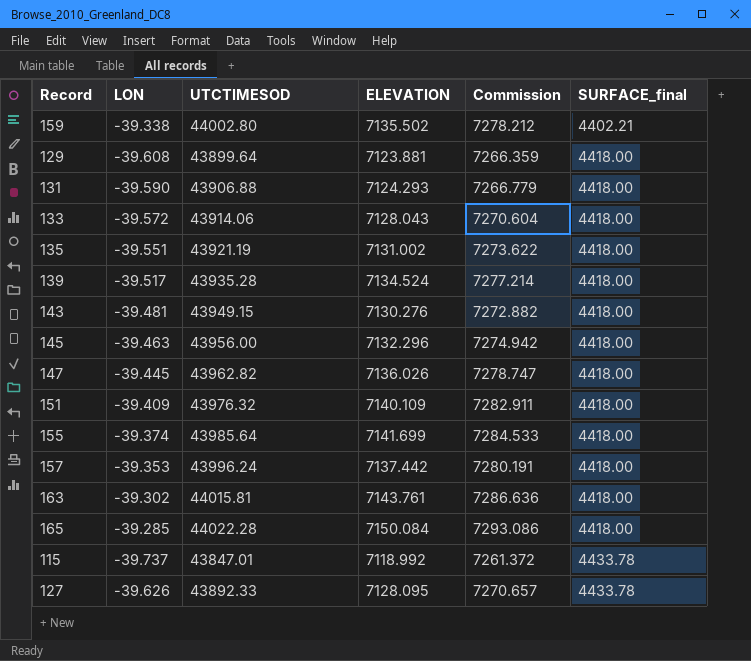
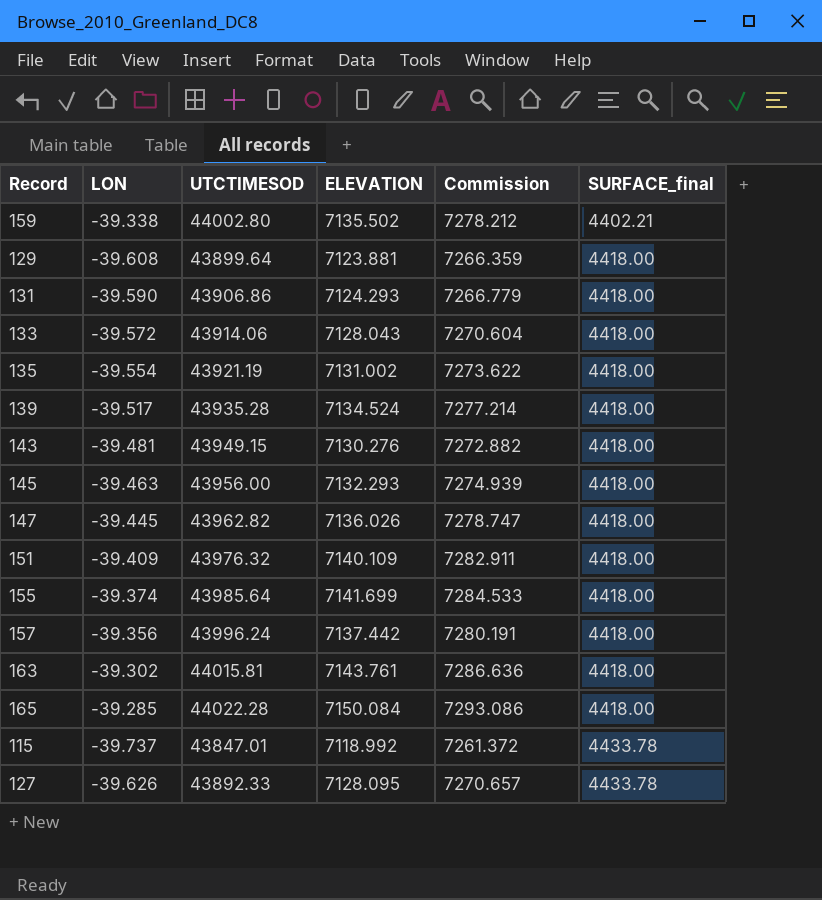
131 | UTCTIMESOD: 43906.88 -> 43906.86
135 | LON: -39.551 -> -39.554
145 | ELEVATION: 7132.296 -> 7132.293
145 | Commission: 7274.942 -> 7274.939
157 | LON: -39.353 -> -39.356

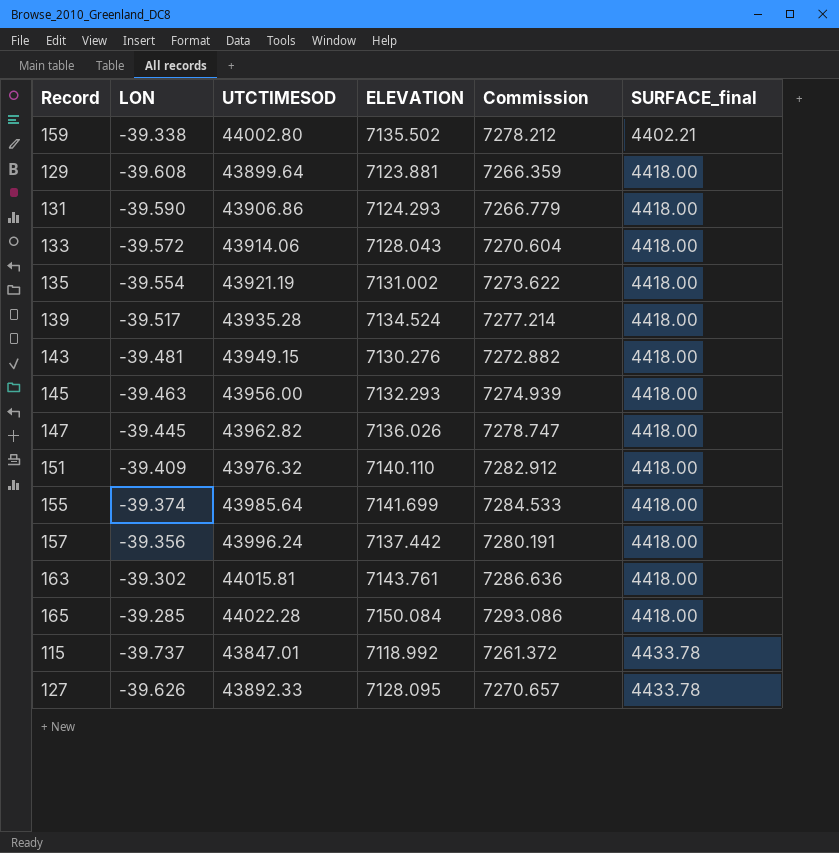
151 | ELEVATION: 7140.109 -> 7140.110
151 | Commission: 7282.911 -> 7282.912

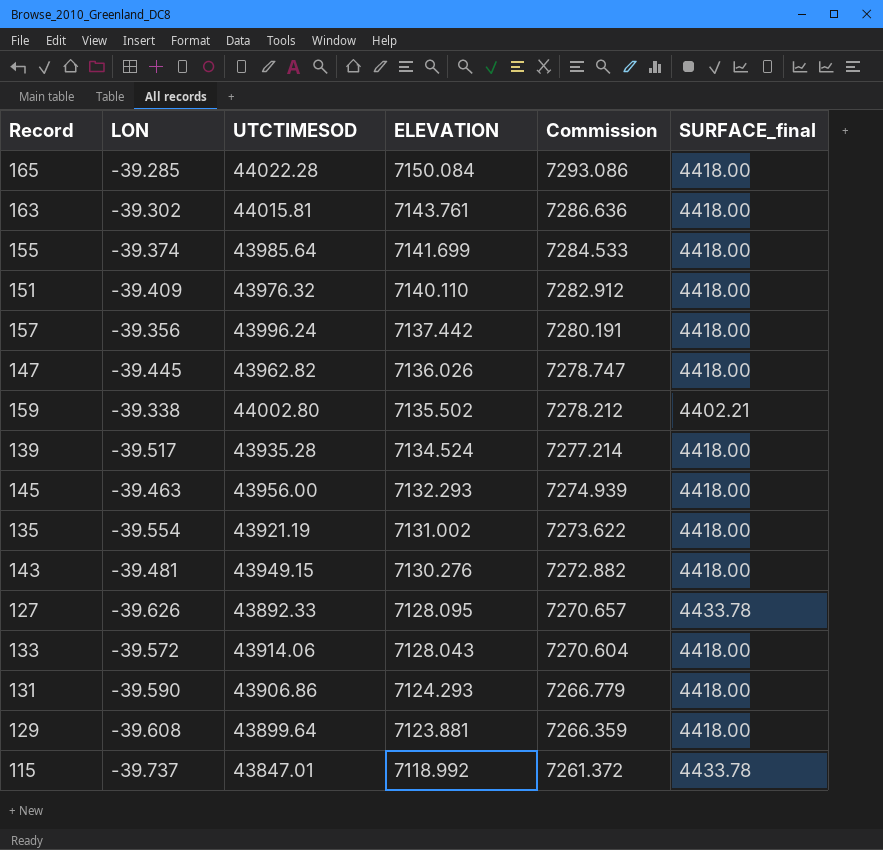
row order: SURFACE_final ascending -> ELEVATION descending

